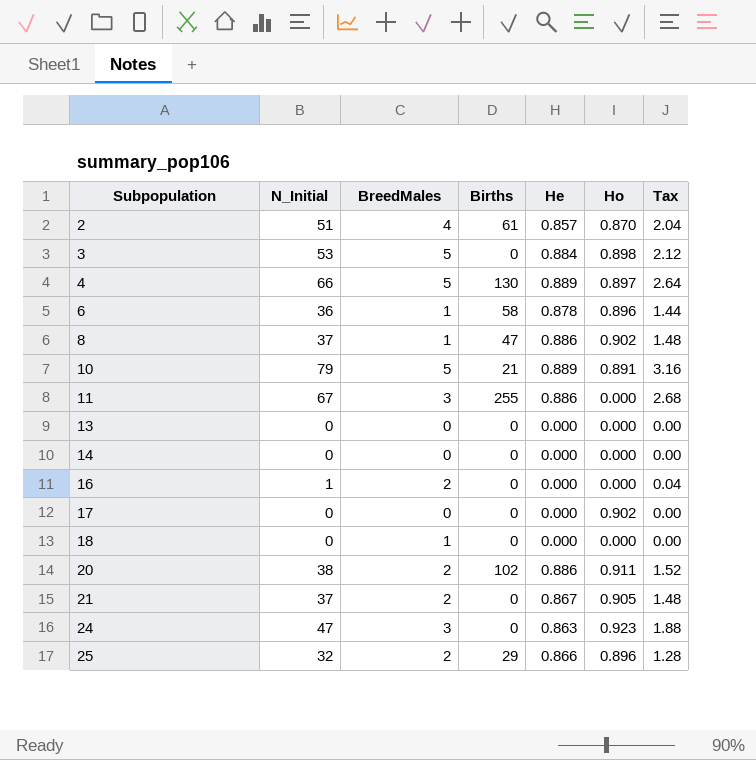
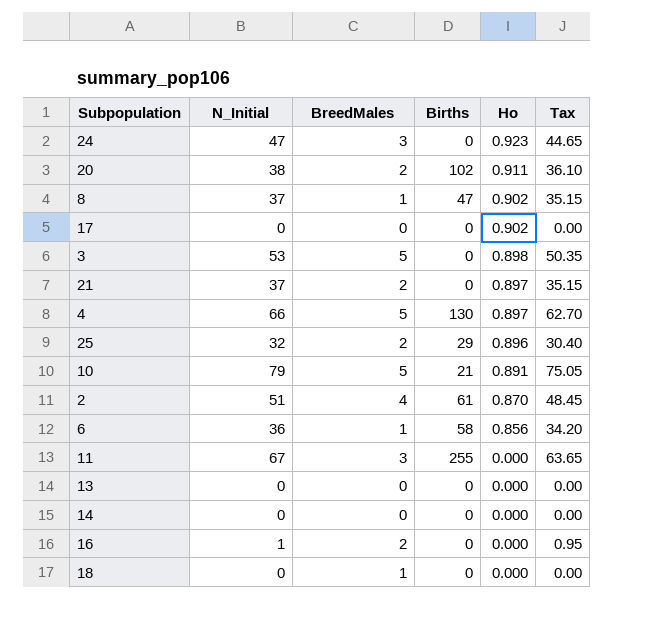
row order: Subpopulation ascending -> Ho descending
column He | position: 5 -> none
column Tax | formula: [N_Initial] * 0.04 -> [N_Initial] * 0.95
21 | Ho: 0.905 -> 0.897
6 | Ho: 0.896 -> 0.856

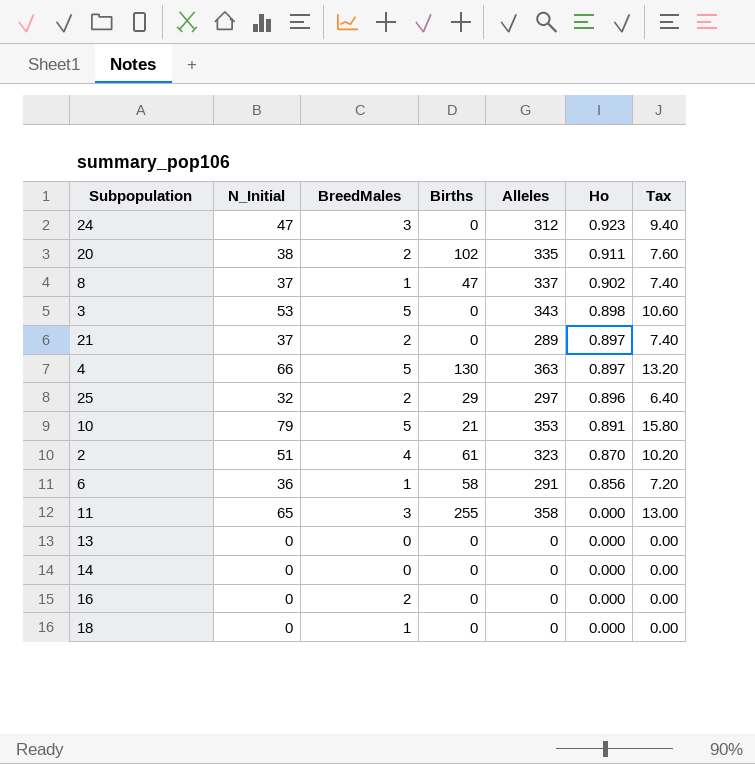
column Alleles | position: none -> 5
column Tax | formula: [N_Initial] * 0.95 -> [N_Initial] * 0.2
row 17: 0 | 0 | 0 | 0.902 | 0.00 -> none
11 | N_Initial: 67 -> 65
16 | N_Initial: 1 -> 0

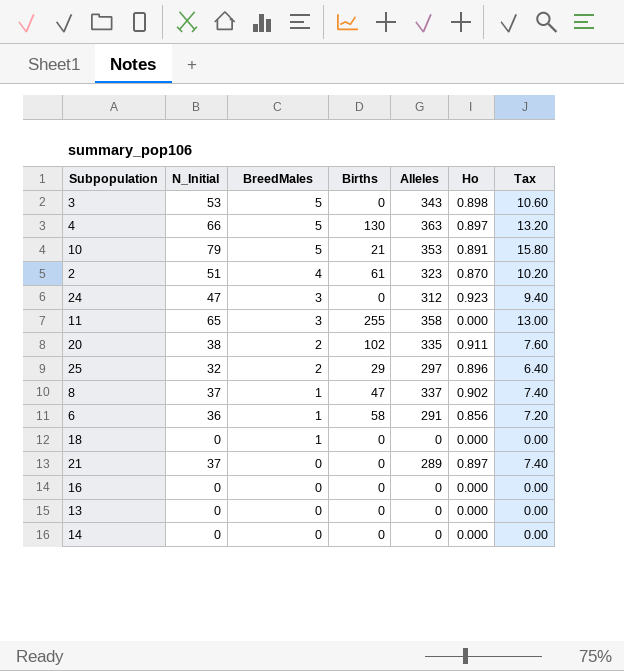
row order: Ho descending -> BreedMales descending
21 | BreedMales: 2 -> 0
16 | BreedMales: 2 -> 0

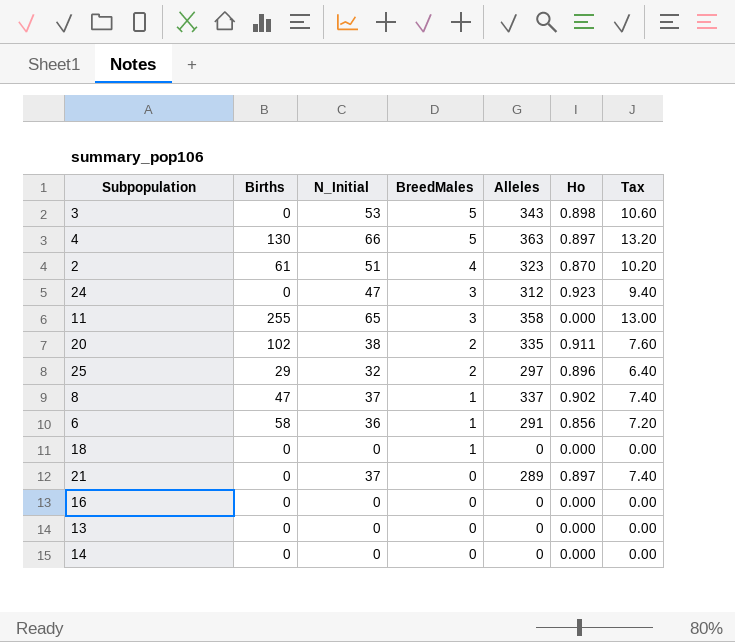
column Births | position: 4 -> 2
row 10: 79 | 5 | 21 | 353 | 0.891 | 15.80 -> none

